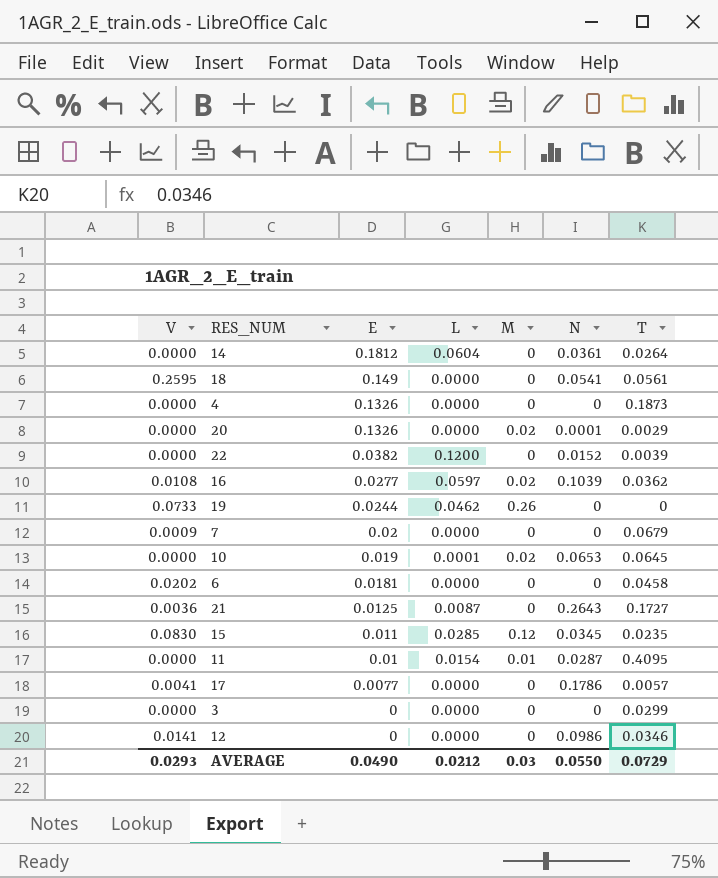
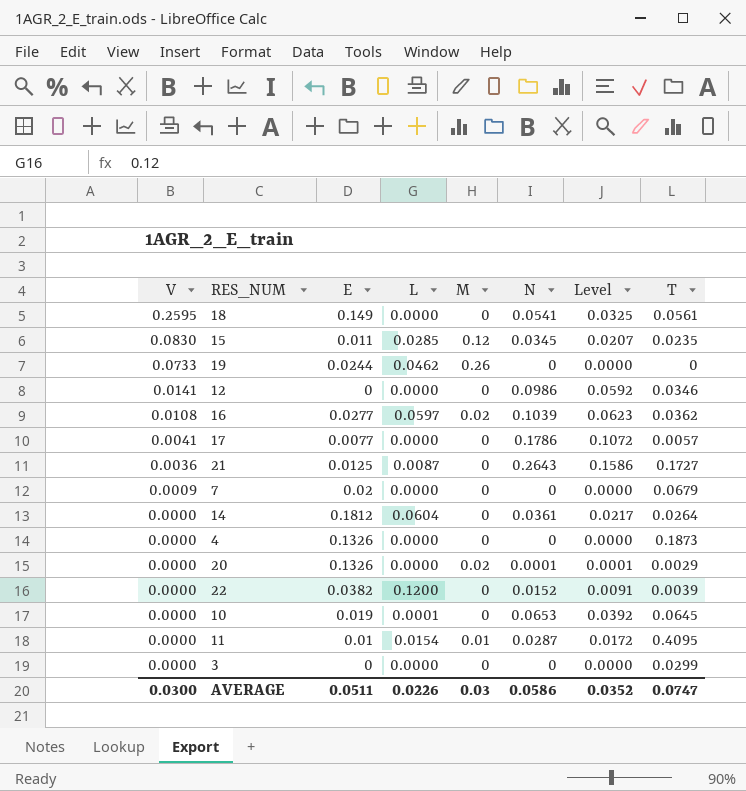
row order: E descending -> V descending
column Level | formula: none -> [N] * 0.6
row 6: 0.0202 | 0.0181 | 0.0000 | 0 | 0 | 0.0458 -> none
10 | M: 0.02 -> 0
AVERAGE | V: 0.0293 -> 0.0300
AVERAGE | E: 0.0490 -> 0.0511
AVERAGE | L: 0.0212 -> 0.0226
AVERAGE | N: 0.0550 -> 0.0586
AVERAGE | T: 0.0729 -> 0.0747

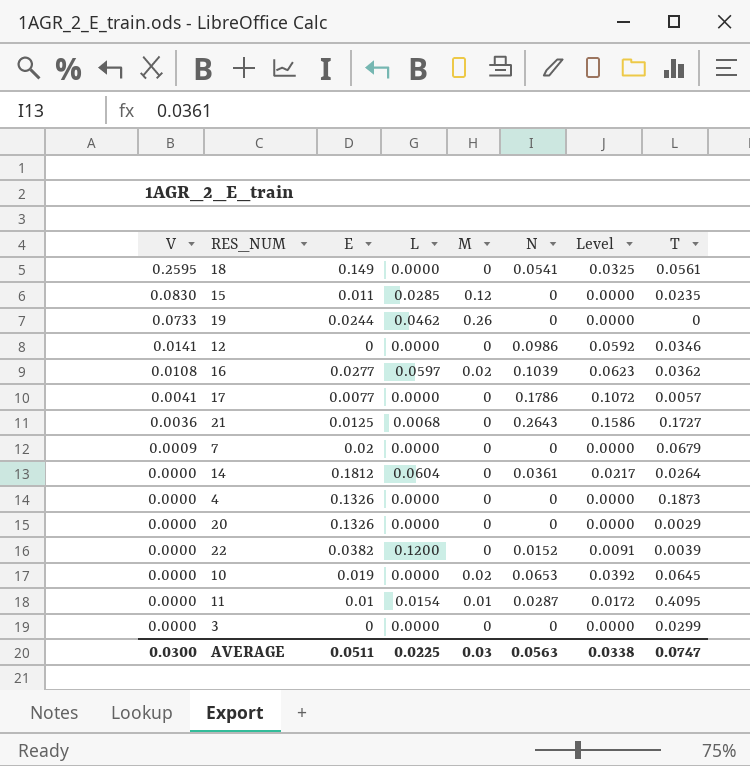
15 | N: 0.0345 -> 0
15 | Level: 0.0207 -> 0.0000
21 | L: 0.0087 -> 0.0068
20 | M: 0.02 -> 0
20 | N: 0.0001 -> 0
20 | Level: 0.0001 -> 0.0000
10 | L: 0.0001 -> 0.0000
10 | M: 0 -> 0.02
AVERAGE | L: 0.0226 -> 0.0225
AVERAGE | N: 0.0586 -> 0.0563
AVERAGE | Level: 0.0352 -> 0.0338

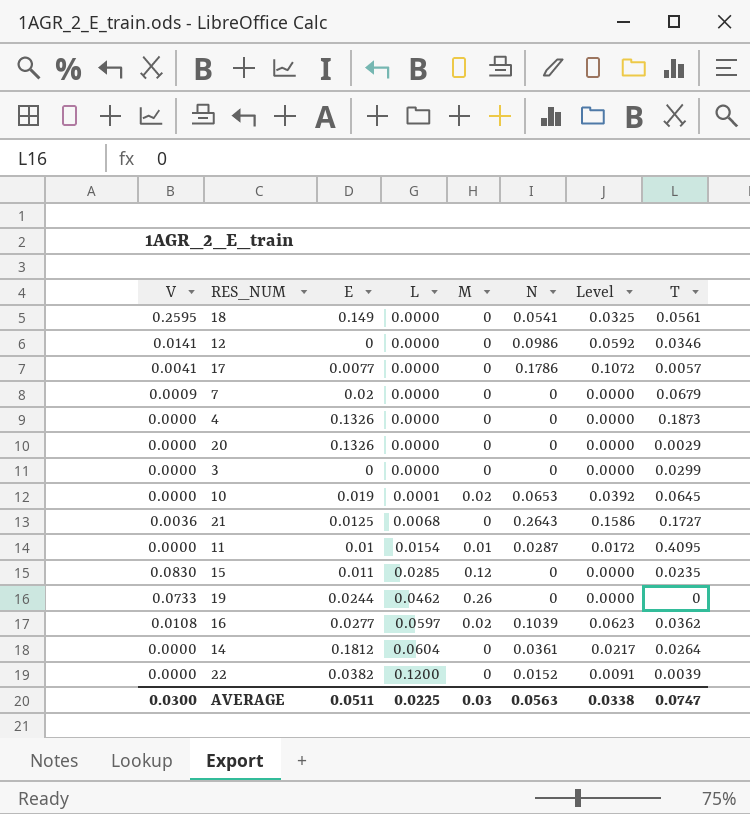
row order: V descending -> L ascending
10 | L: 0.0000 -> 0.0001

